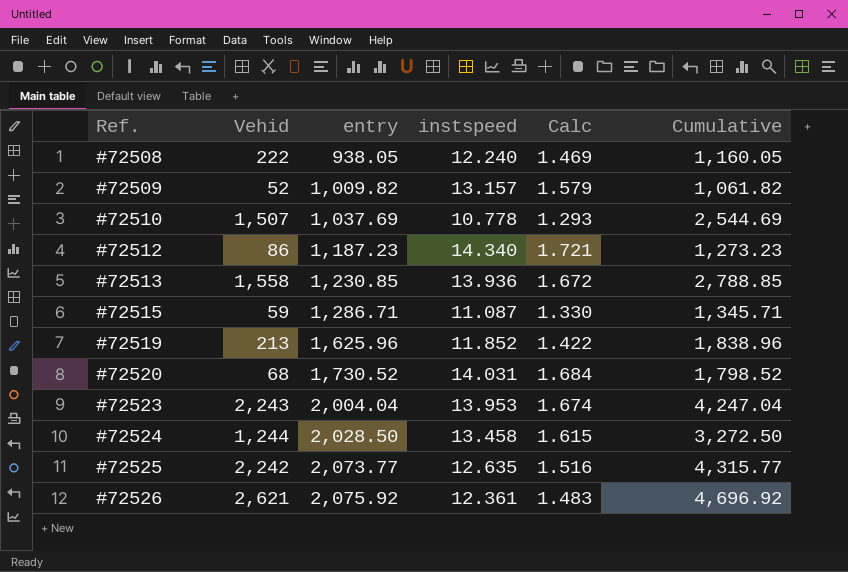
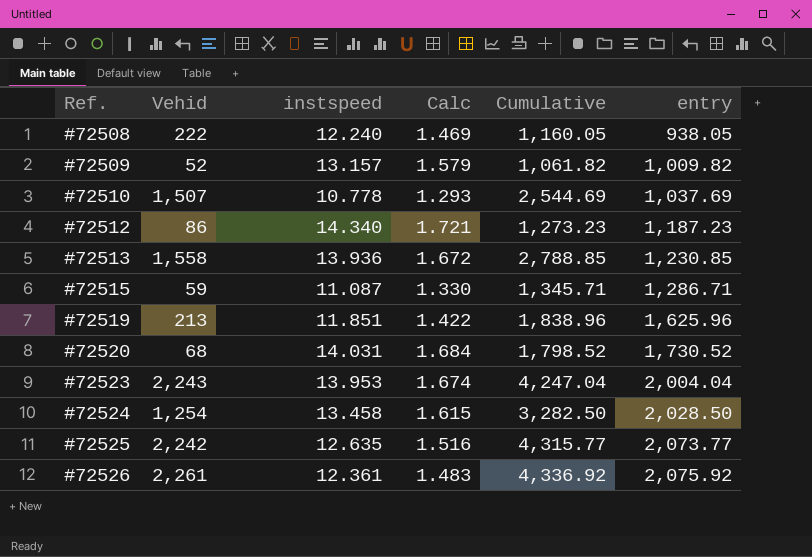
column entry | position: 3 -> 6
#72519 | instspeed: 11.852 -> 11.851
#72524 | Vehid: 1,244 -> 1,254
#72524 | Cumulative: 3,272.50 -> 3,282.50
#72526 | Vehid: 2,621 -> 2,261
#72526 | Cumulative: 4,696.92 -> 4,336.92

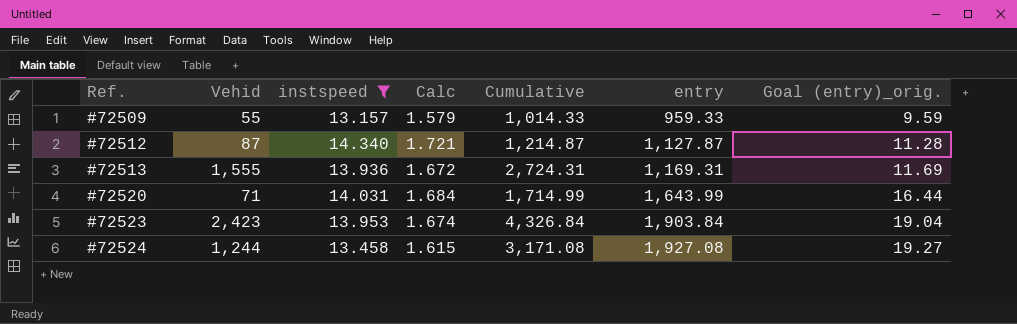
filter: none -> instspeed >= 13.157
column Goal (entry)_orig. | formula: none -> [entry] * 0.01
#72509 | Vehid: 52 -> 55
#72509 | Cumulative: 1,061.82 -> 1,014.33
#72509 | entry: 1,009.82 -> 959.33
#72512 | Vehid: 86 -> 87
#72512 | Cumulative: 1,273.23 -> 1,214.87
#72512 | entry: 1,187.23 -> 1,127.87
#72513 | Vehid: 1,558 -> 1,555
#72513 | Cumulative: 2,788.85 -> 2,724.31
#72513 | entry: 1,230.85 -> 1,169.31
#72520 | Vehid: 68 -> 71
#72520 | Cumulative: 1,798.52 -> 1,714.99
#72520 | entry: 1,730.52 -> 1,643.99
#72523 | Vehid: 2,243 -> 2,423
#72523 | Cumulative: 4,247.04 -> 4,326.84
#72523 | entry: 2,004.04 -> 1,903.84
#72524 | Vehid: 1,254 -> 1,244
#72524 | Cumulative: 3,282.50 -> 3,171.08
#72524 | entry: 2,028.50 -> 1,927.08

